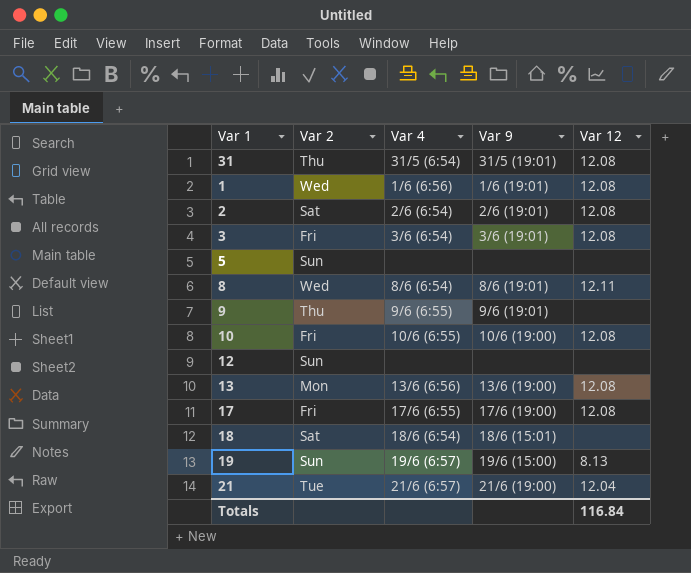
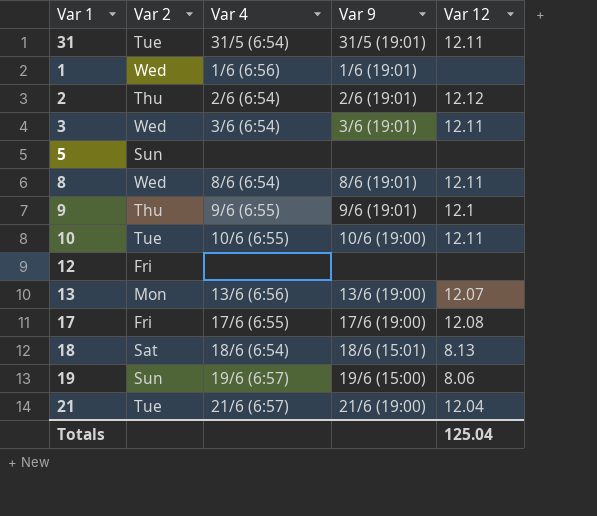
31 | Var 2: Thu -> Tue
31 | Var 12: 12.08 -> 12.11
1 | Var 12: 12.08 -> none
2 | Var 2: Sat -> Thu
2 | Var 12: 12.08 -> 12.12
3 | Var 2: Fri -> Wed
3 | Var 12: 12.08 -> 12.11
9 | Var 12: none -> 12.1
10 | Var 2: Fri -> Tue
10 | Var 12: 12.08 -> 12.11
12 | Var 2: Sun -> Fri
13 | Var 12: 12.08 -> 12.07
18 | Var 12: none -> 8.13
19 | Var 12: 8.13 -> 8.06
Totals | Var 12: 116.84 -> 125.04

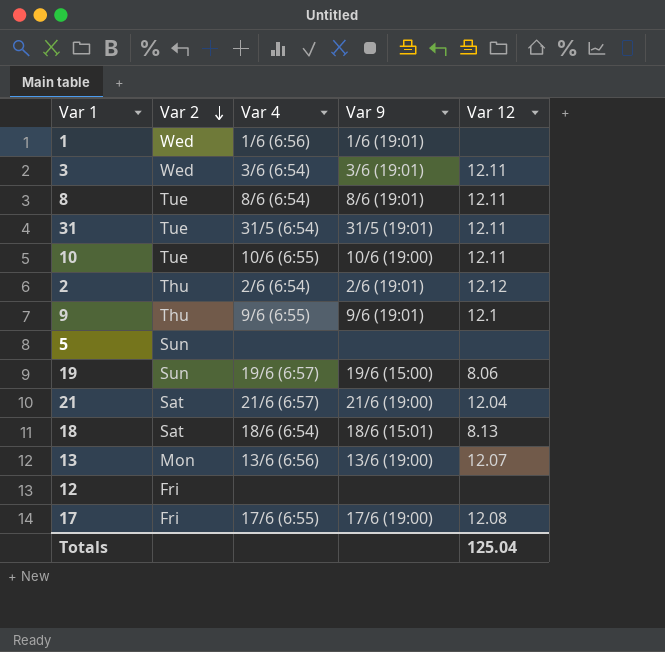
row order: none -> Var 2 descending
8 | Var 2: Wed -> Tue
21 | Var 2: Tue -> Sat

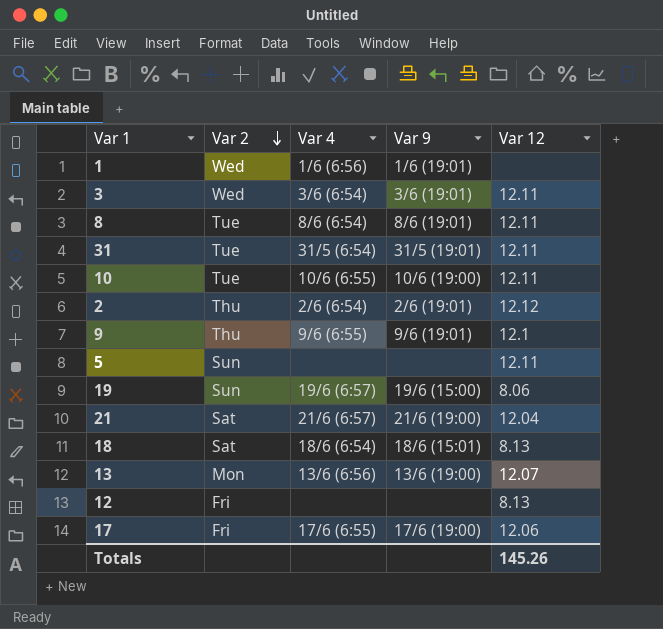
5 | Var 12: none -> 12.11
12 | Var 12: none -> 8.13
17 | Var 12: 12.08 -> 12.06
Totals | Var 12: 125.04 -> 145.26

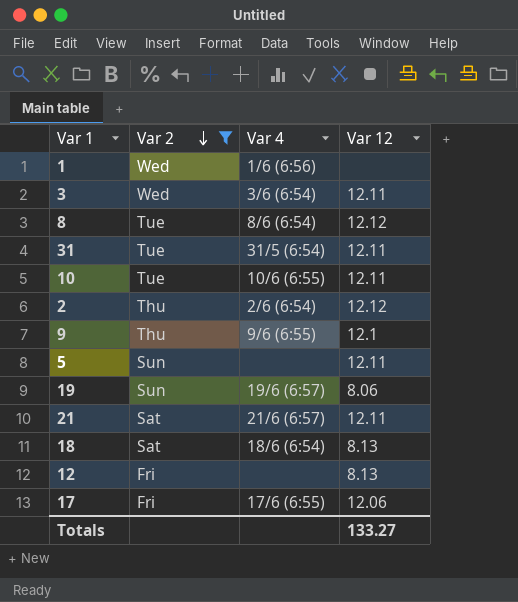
filter: none -> Var 2 != Mon
column Var 9 | position: 4 -> none
8 | Var 12: 12.11 -> 12.12
21 | Var 12: 12.04 -> 12.11
Totals | Var 12: 145.26 -> 133.27

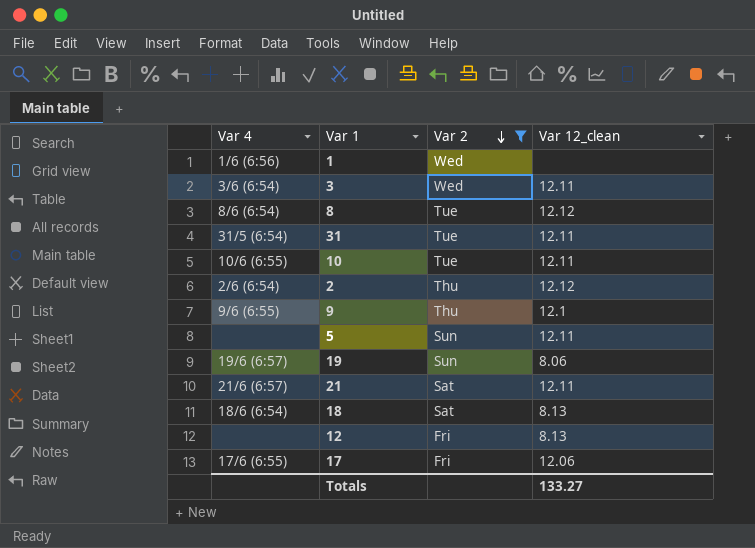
column Var 4 | position: 3 -> 1
column name: Var 12 -> Var 12_clean

